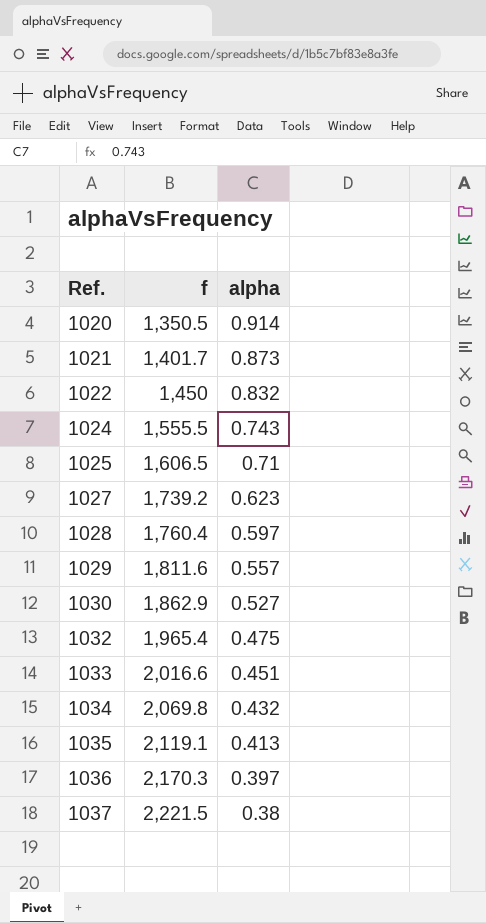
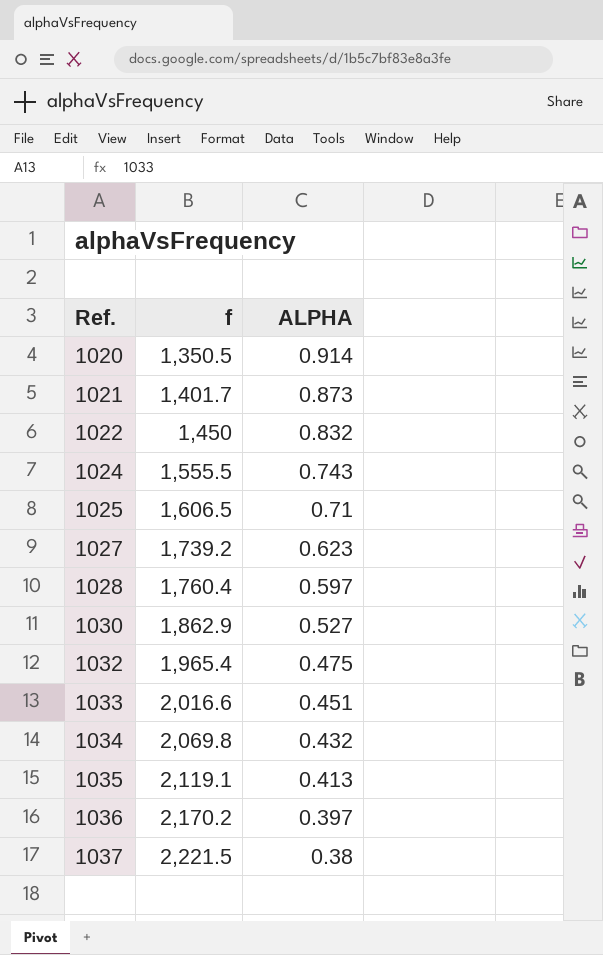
column name: alpha -> ALPHA
row 1029: 1,811.6 | 0.557 -> none
1036 | f: 2,170.3 -> 2,170.2

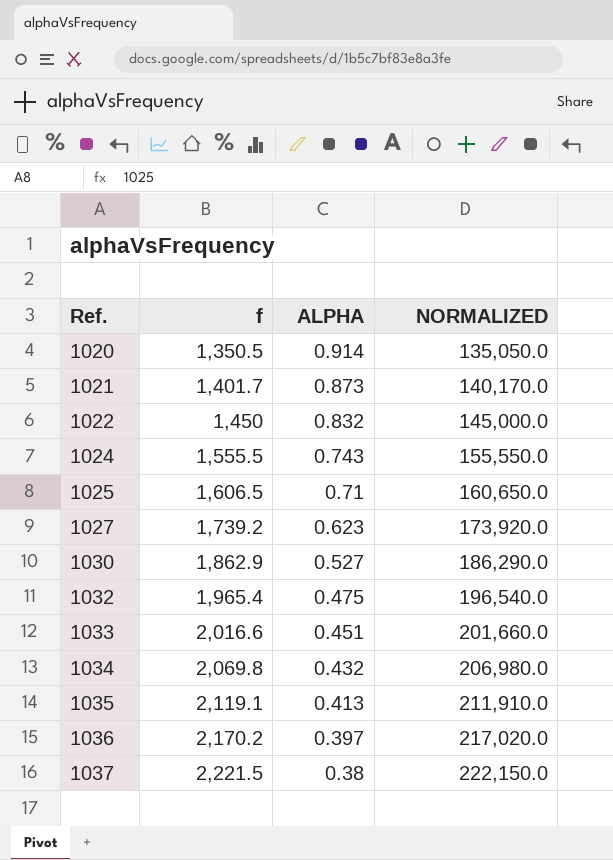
column NORMALIZED | formula: none -> [f] * 100
row 1028: 1,760.4 | 0.597 -> none

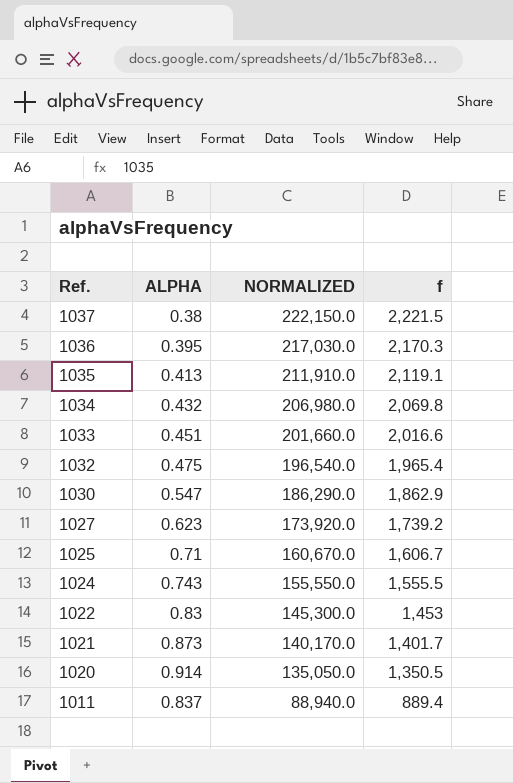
row order: Ref. ascending -> Ref. descending
column f | position: 2 -> 4
1036 | ALPHA: 0.397 -> 0.395
1036 | NORMALIZED: 217,020.0 -> 217,030.0
1036 | f: 2,170.2 -> 2,170.3
1030 | ALPHA: 0.527 -> 0.547
1025 | NORMALIZED: 160,650.0 -> 160,670.0
1025 | f: 1,606.5 -> 1,606.7
1022 | ALPHA: 0.832 -> 0.83
1022 | NORMALIZED: 145,000.0 -> 145,300.0
1022 | f: 1,450 -> 1,453
row 1011: none -> 0.837 | 88,940.0 | 889.4

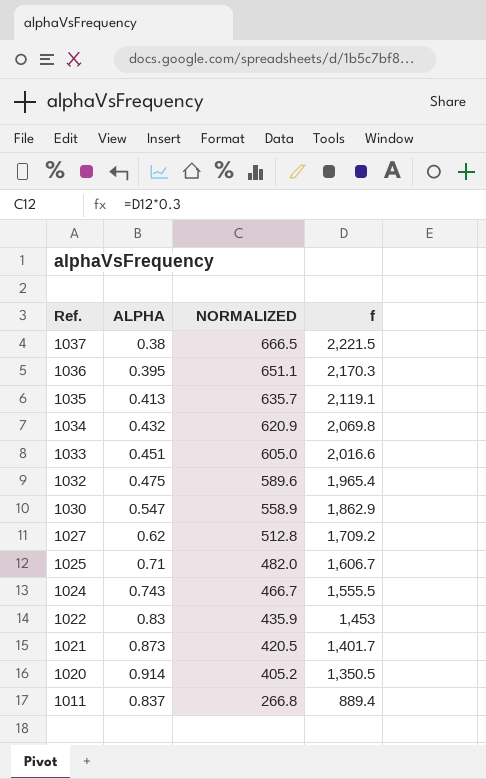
column NORMALIZED | formula: [f] * 100 -> [f] * 0.3
1027 | ALPHA: 0.623 -> 0.62
1027 | f: 1,739.2 -> 1,709.2

